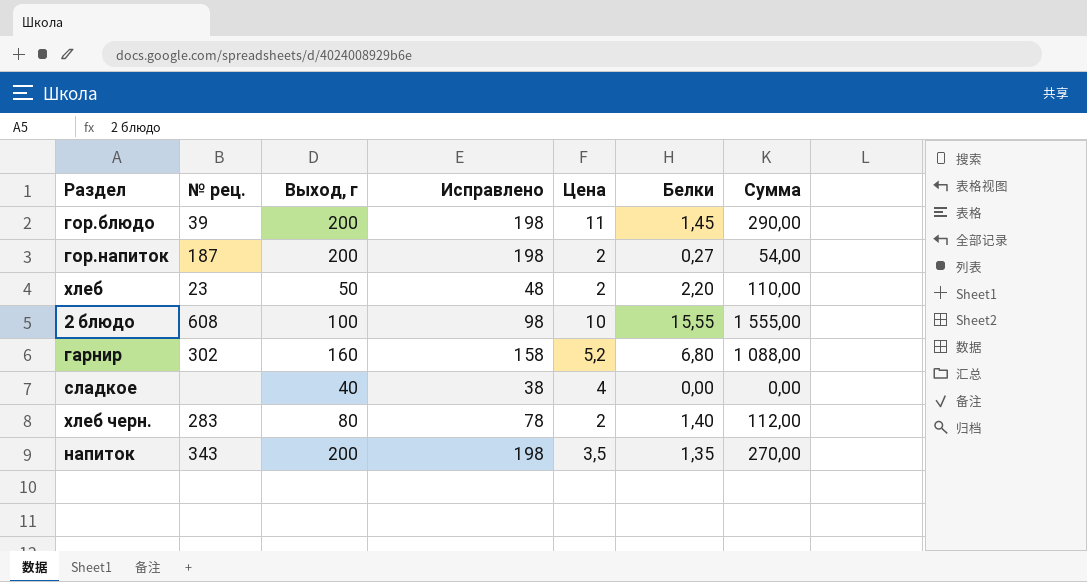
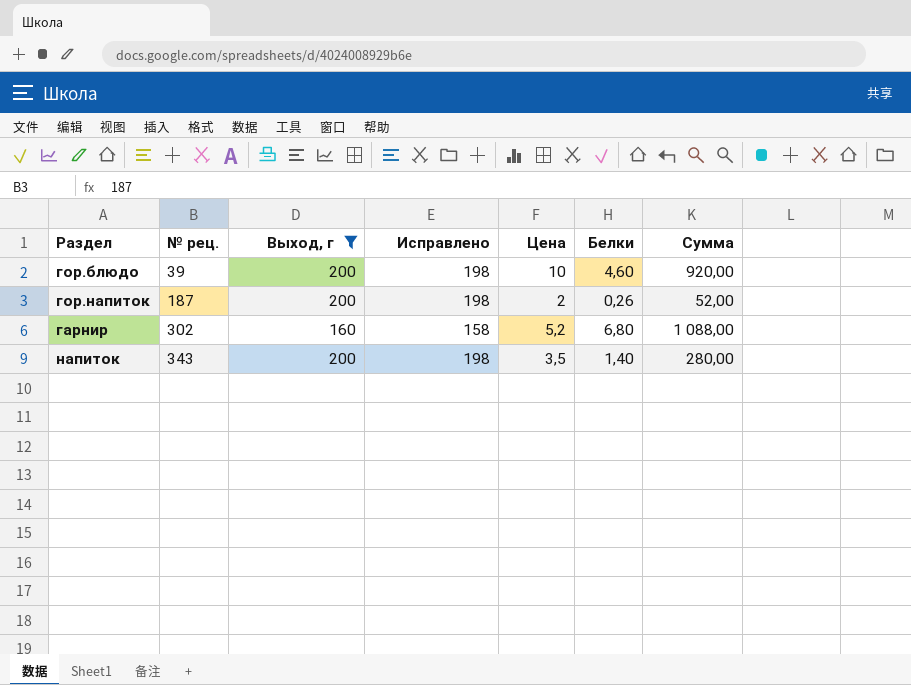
filter: none -> Выход, г >= 160
гор.блюдо | Цена: 11 -> 10
гор.блюдо | Белки: 1,45 -> 4,60
гор.блюдо | Сумма: 290,00 -> 920,00
гор.напиток | Белки: 0,27 -> 0,26
гор.напиток | Сумма: 54,00 -> 52,00
напиток | Белки: 1,35 -> 1,40
напиток | Сумма: 270,00 -> 280,00

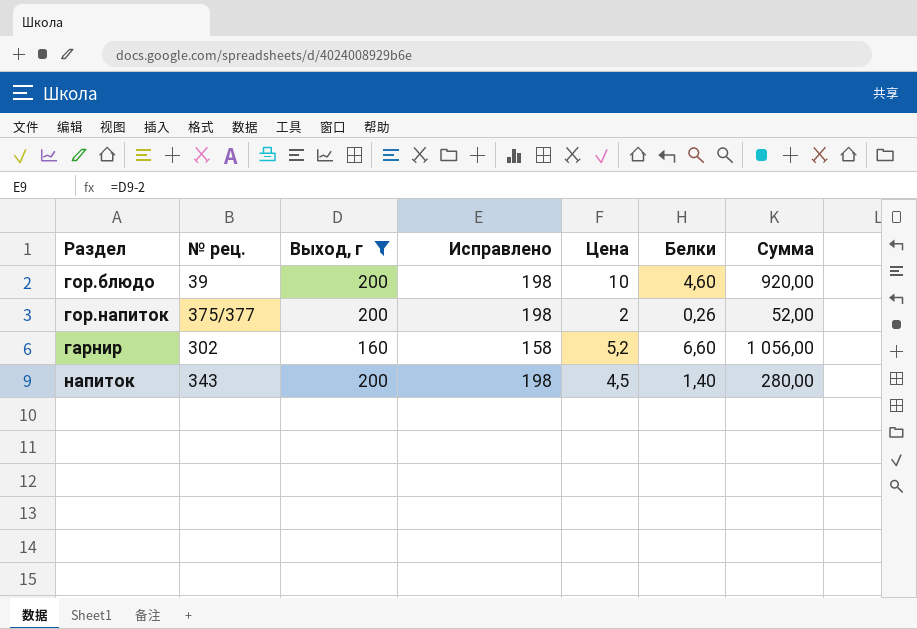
гор.напиток | № рец.: 187 -> 375/377
гарнир | Белки: 6,80 -> 6,60
гарнир | Сумма: 1 088,00 -> 1 056,00
напиток | Цена: 3,5 -> 4,5

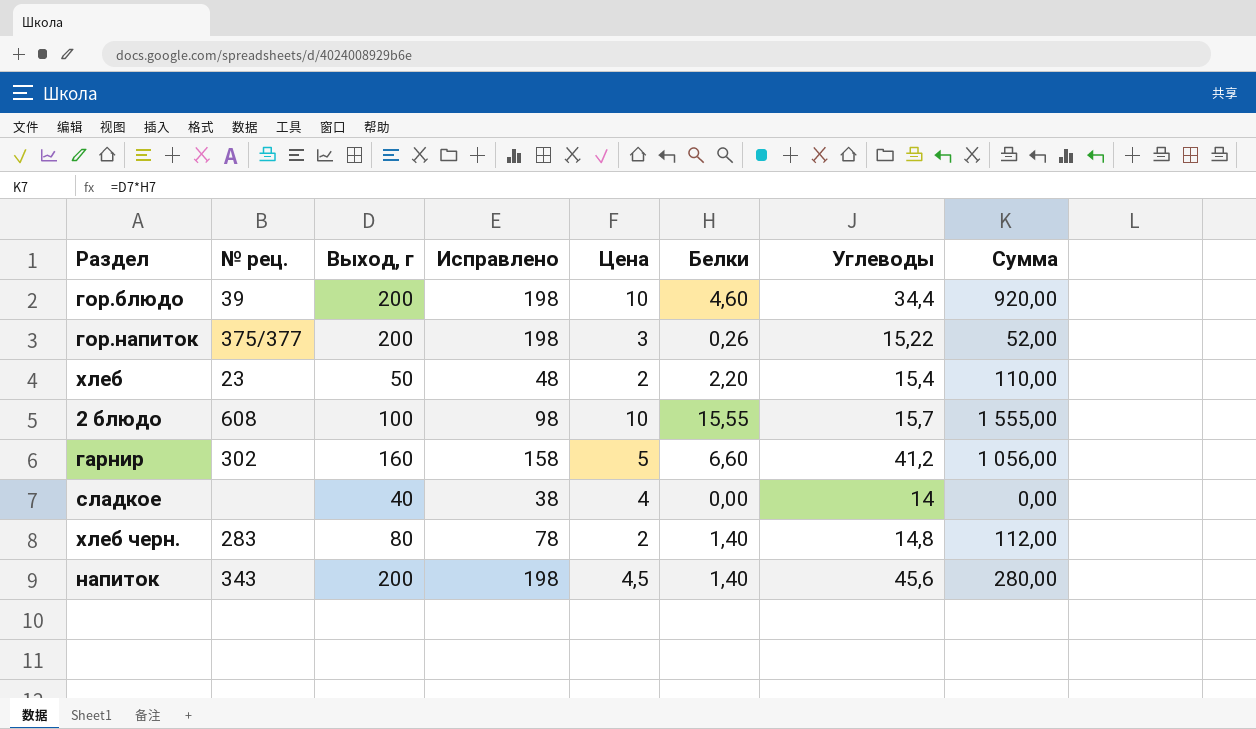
filter: Выход, г >= 160 -> none
column Углеводы | position: none -> 7
гор.напиток | Цена: 2 -> 3
гарнир | Цена: 5,2 -> 5

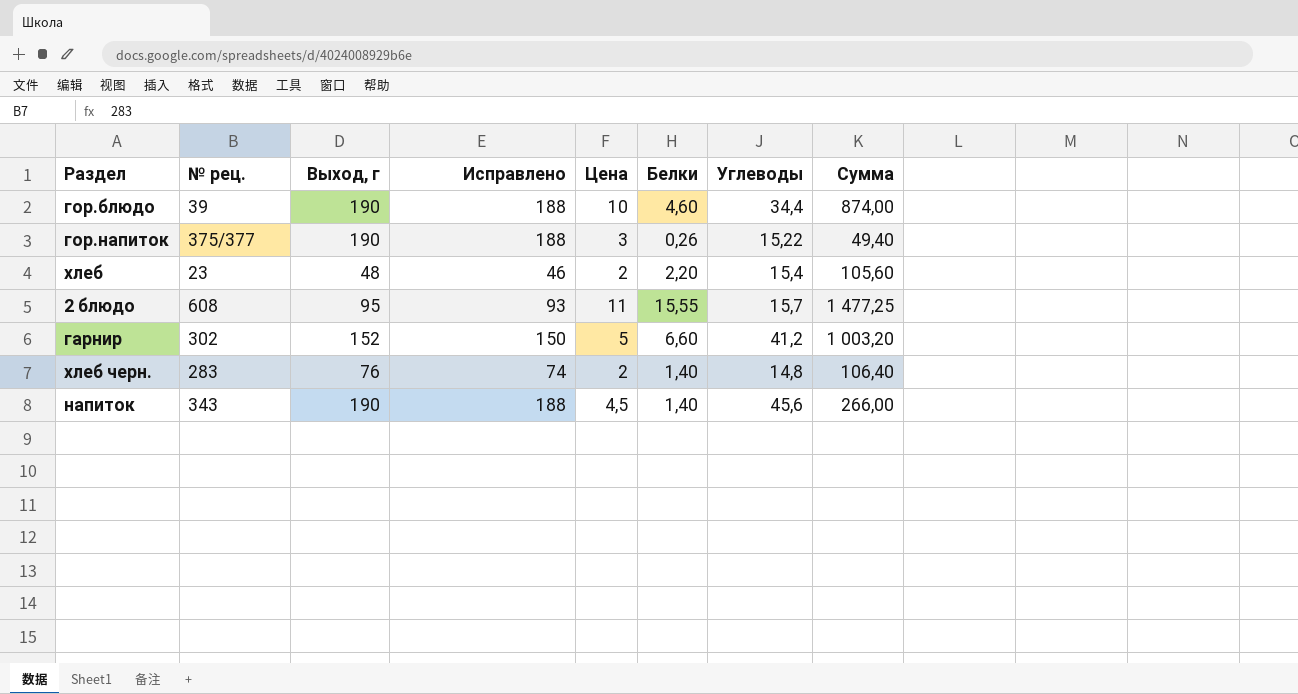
row сладкое: none | 40 | 38 | 4 | 0,00 | 14 | 0,00 -> none
гор.блюдо | Выход, г: 200 -> 190
гор.блюдо | Исправлено: 198 -> 188
гор.блюдо | Сумма: 920,00 -> 874,00
гор.напиток | Выход, г: 200 -> 190
гор.напиток | Исправлено: 198 -> 188
гор.напиток | Сумма: 52,00 -> 49,40
хлеб | Выход, г: 50 -> 48
хлеб | Исправлено: 48 -> 46
хлеб | Сумма: 110,00 -> 105,60
2 блюдо | Выход, г: 100 -> 95
2 блюдо | Исправлено: 98 -> 93
2 блюдо | Цена: 10 -> 11
2 блюдо | Сумма: 1 555,00 -> 1 477,25
гарнир | Выход, г: 160 -> 152
гарнир | Исправлено: 158 -> 150
гарнир | Сумма: 1 056,00 -> 1 003,20
хлеб черн. | Выход, г: 80 -> 76
хлеб черн. | Исправлено: 78 -> 74
хлеб черн. | Сумма: 112,00 -> 106,40
напиток | Выход, г: 200 -> 190
напиток | Исправлено: 198 -> 188
напиток | Сумма: 280,00 -> 266,00

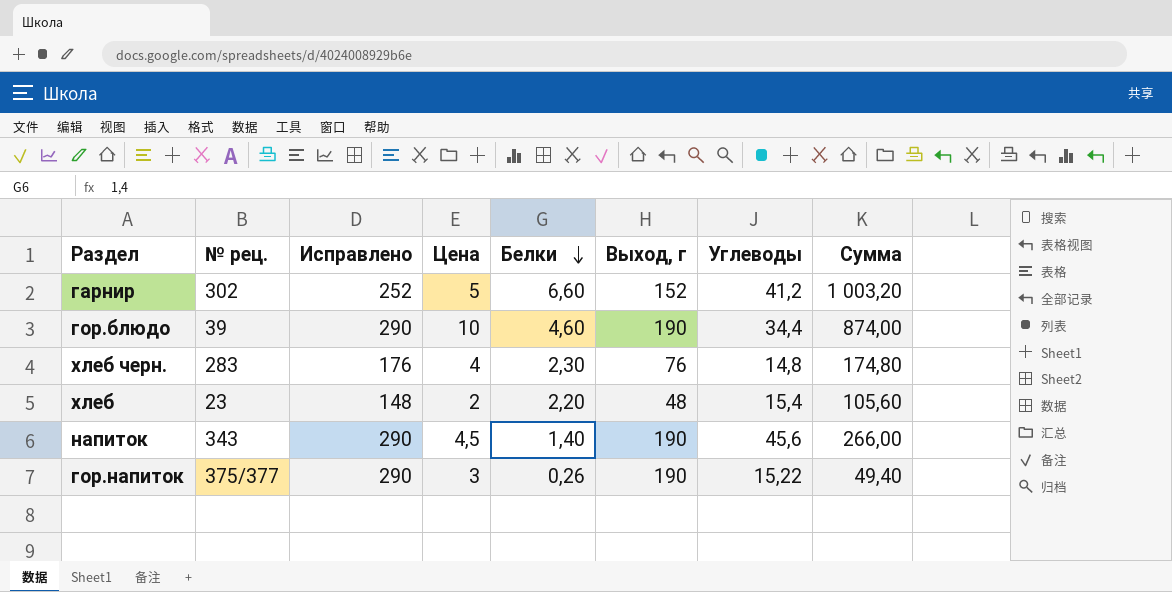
row order: none -> Белки descending
column Исправлено | formula: [Выход, г] - 2 -> [Выход, г] + 100
column Выход, г | position: 3 -> 6
row 2 блюдо: 608 | 95 | 93 | 11 | 15,55 | 15,7 | 1 477,25 -> none
хлеб черн. | Цена: 2 -> 4
хлеб черн. | Белки: 1,40 -> 2,30
хлеб черн. | Сумма: 106,40 -> 174,80

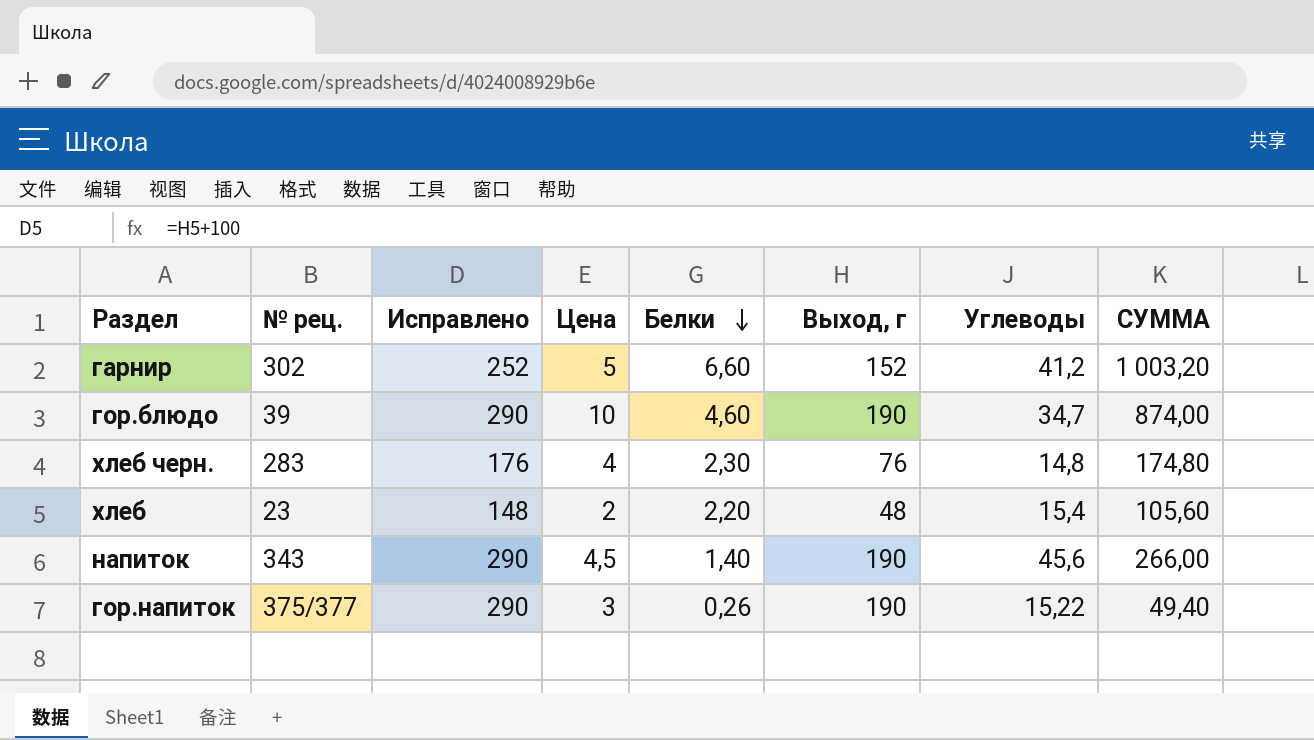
column name: Сумма -> СУММА
гор.блюдо | Углеводы: 34,4 -> 34,7

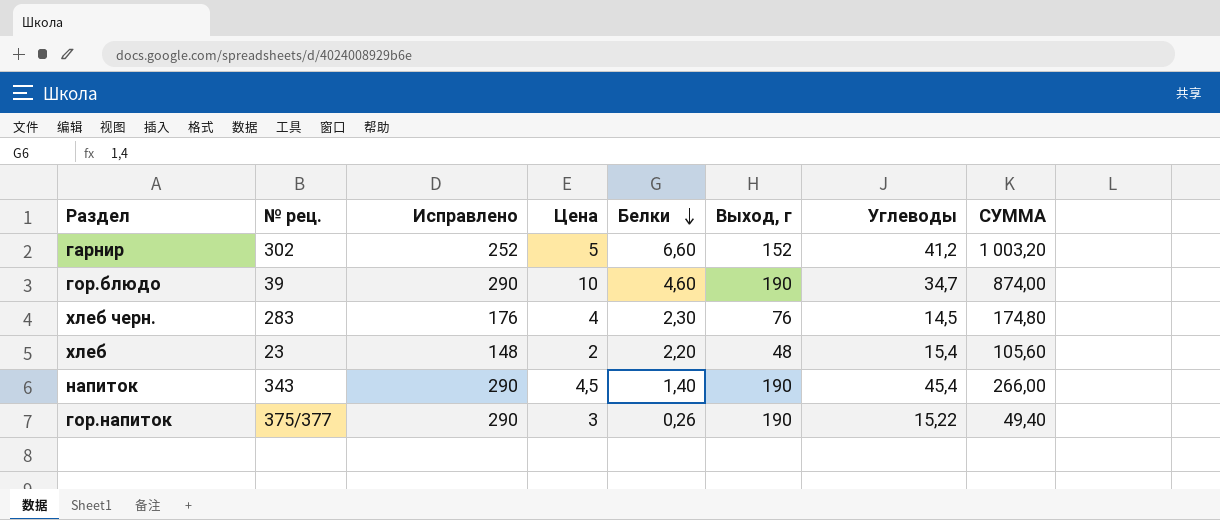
хлеб черн. | Углеводы: 14,8 -> 14,5
напиток | Углеводы: 45,6 -> 45,4

